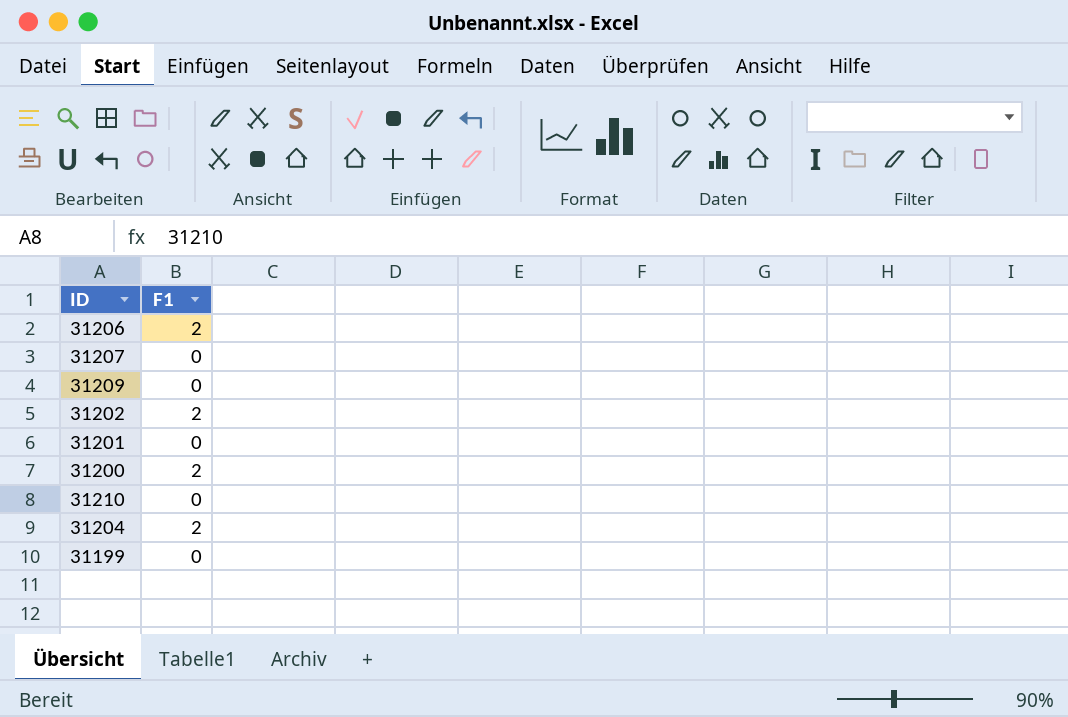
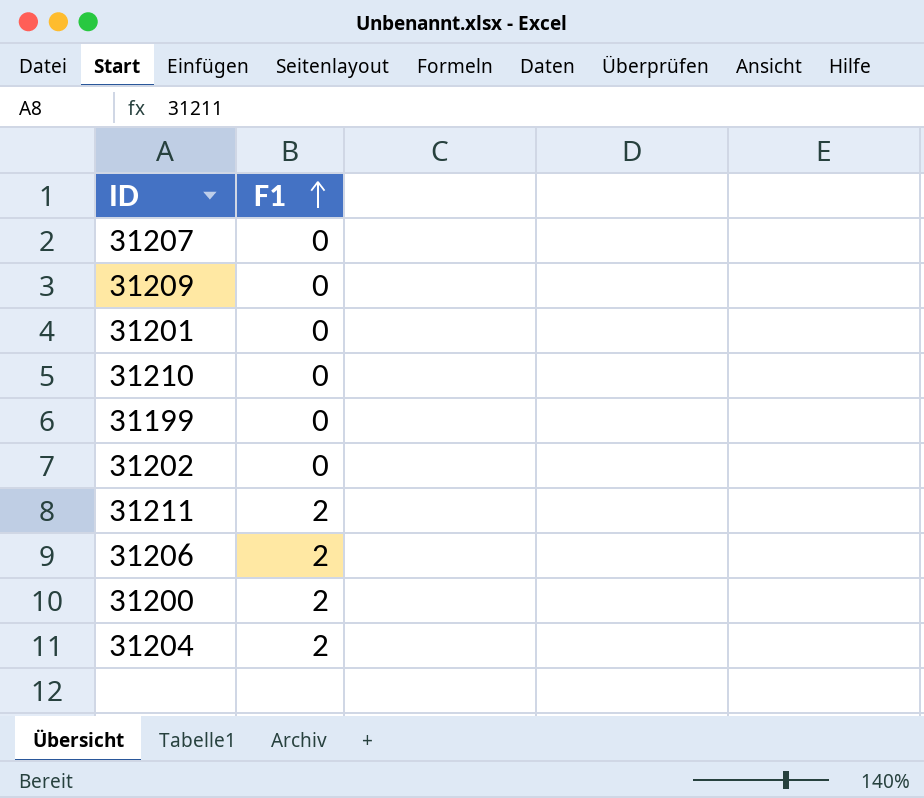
row order: none -> F1 ascending
31202 | F1: 2 -> 0
row 31211: none -> 2

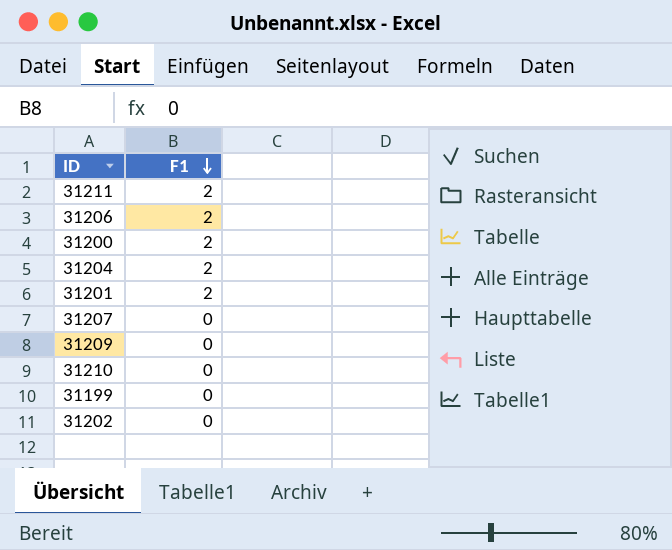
row order: F1 ascending -> F1 descending
31201 | F1: 0 -> 2

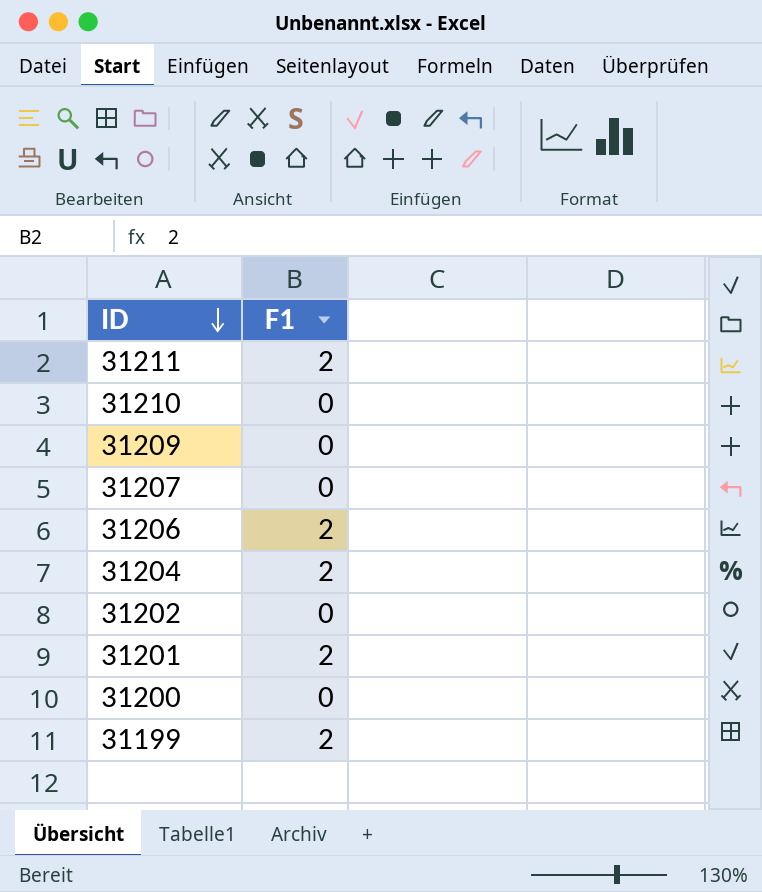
row order: F1 descending -> ID descending
31200 | F1: 2 -> 0
31199 | F1: 0 -> 2

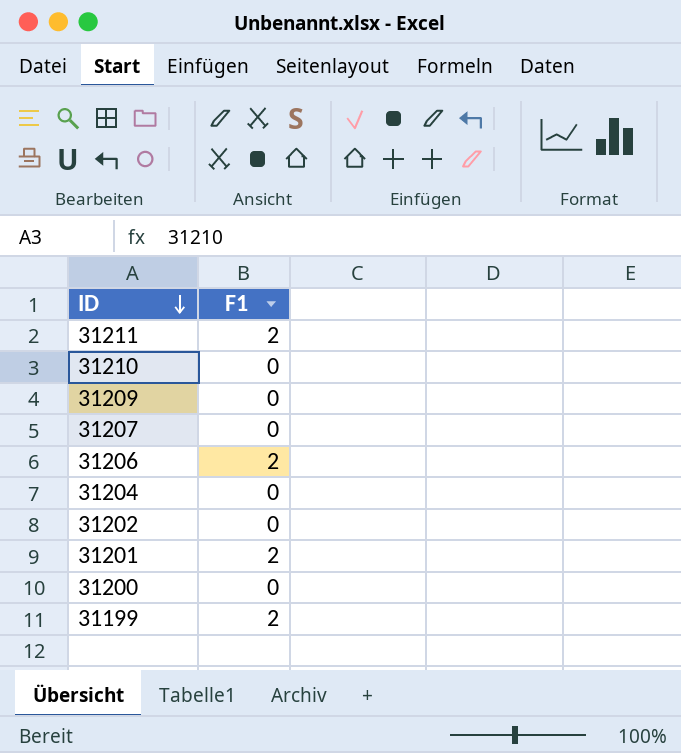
31204 | F1: 2 -> 0

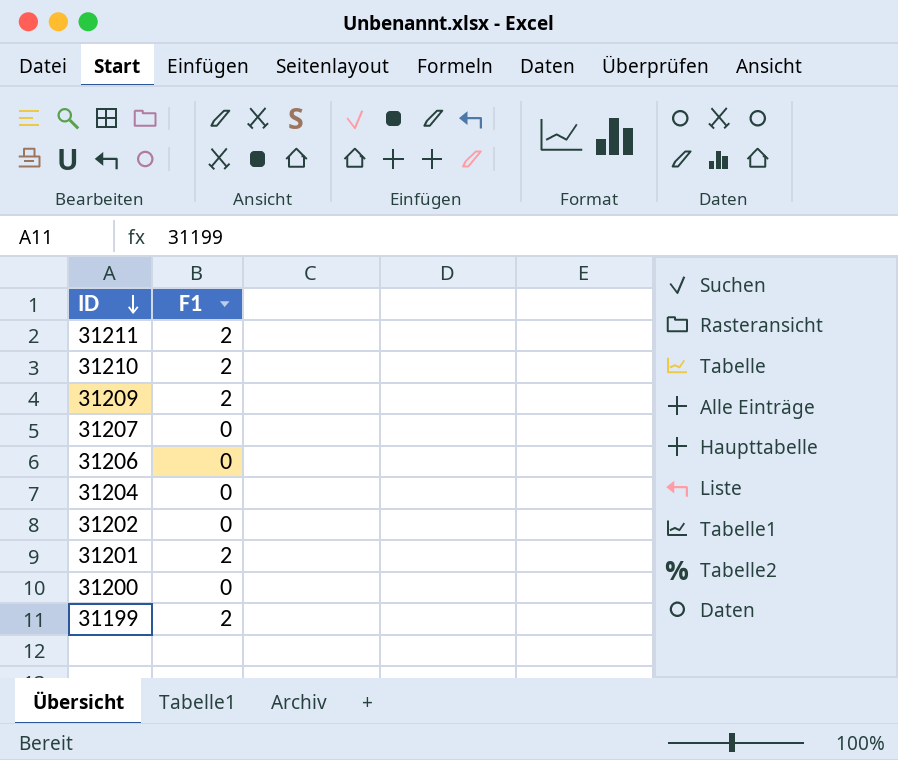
31210 | F1: 0 -> 2
31209 | F1: 0 -> 2
31206 | F1: 2 -> 0

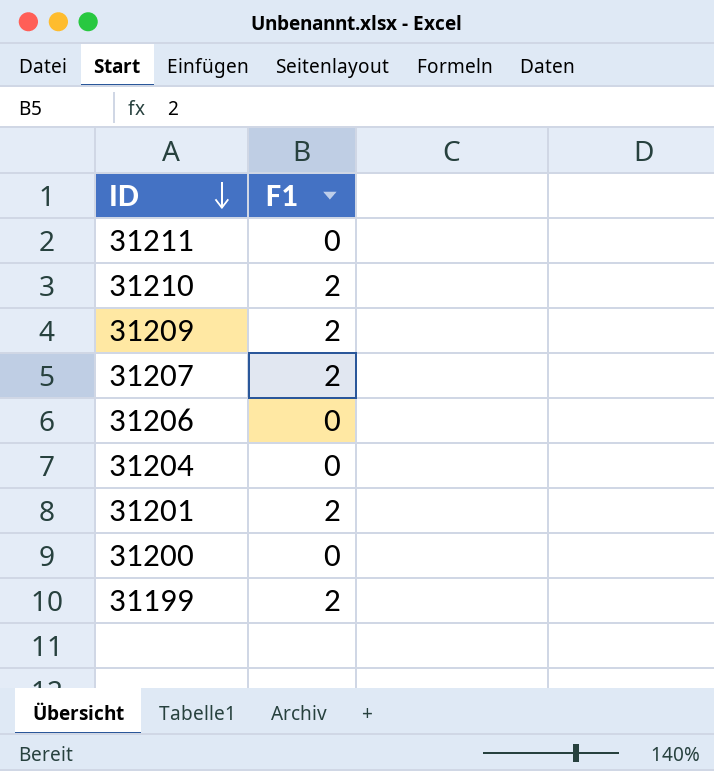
row 31202: 0 -> none
31211 | F1: 2 -> 0
31207 | F1: 0 -> 2

